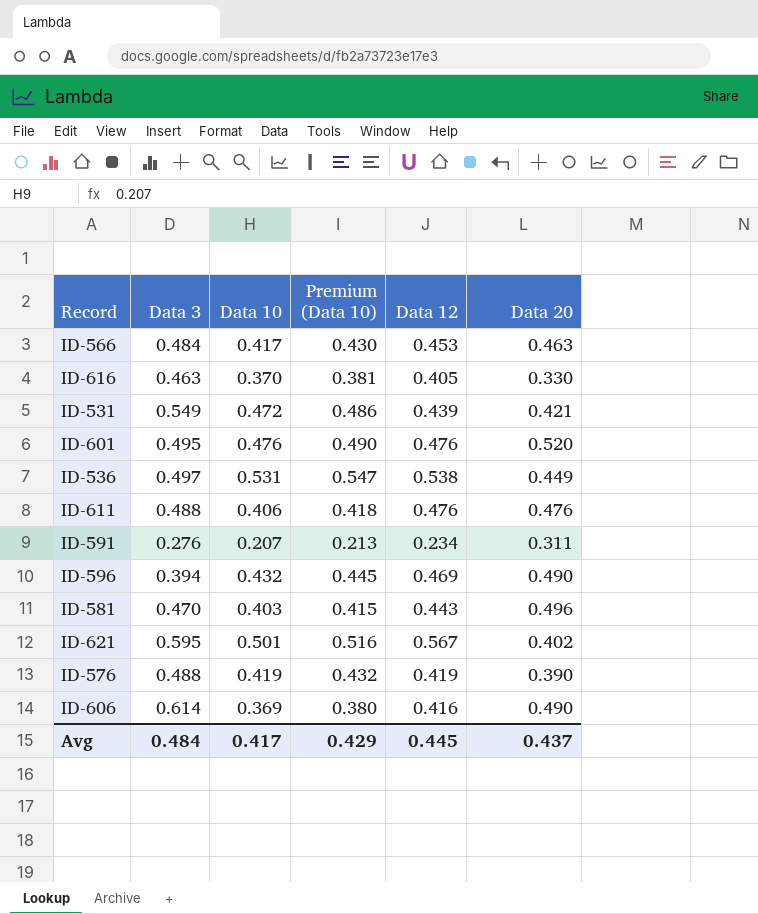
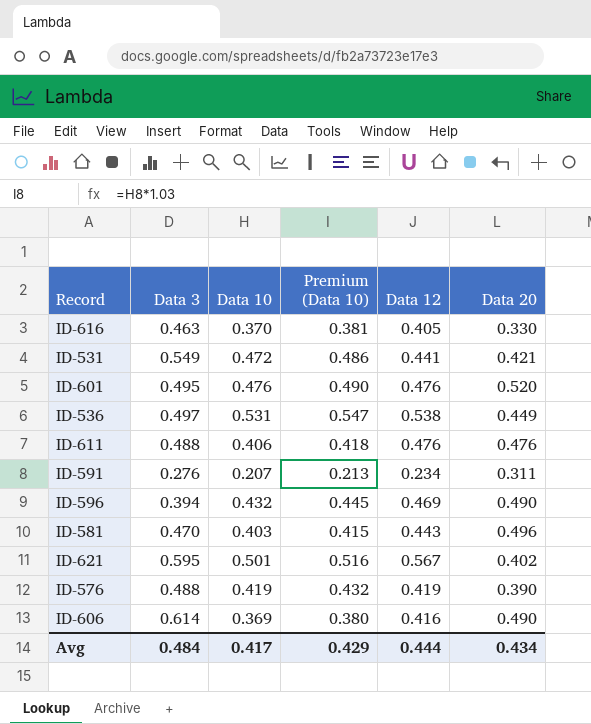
row ID-566: 0.484 | 0.417 | 0.430 | 0.453 | 0.463 -> none
ID-531 | Data 12: 0.439 -> 0.441
Avg | Data 12: 0.445 -> 0.444
Avg | Data 20: 0.437 -> 0.434

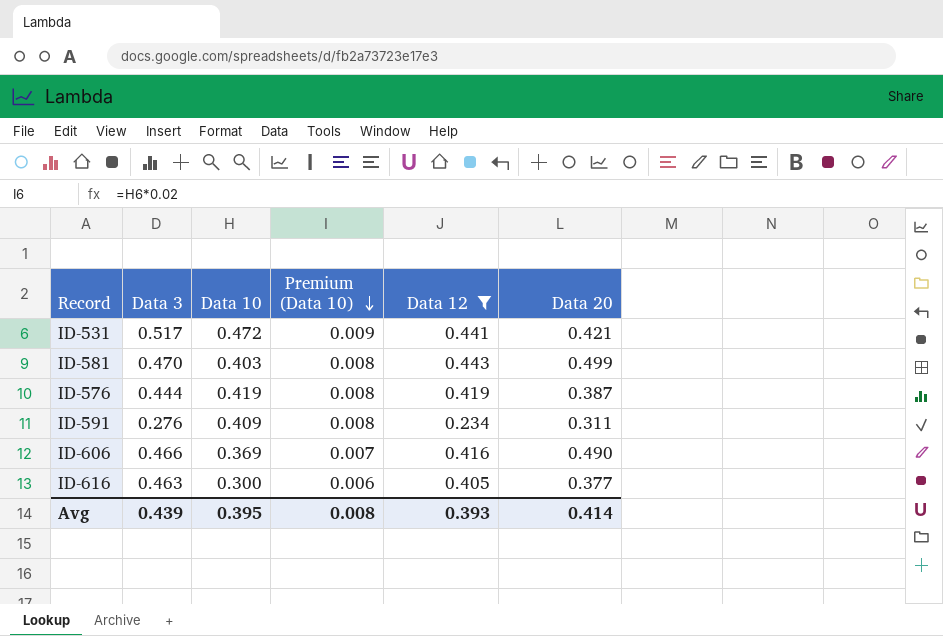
filter: none -> Data 12 <= 0.443
row order: none -> Premium (Data 10) descending
column Premium (Data 10) | formula: [Data 10] * 1.03 -> [Data 10] * 0.02
ID-531 | Data 3: 0.549 -> 0.517
ID-581 | Data 20: 0.496 -> 0.499
ID-576 | Data 3: 0.488 -> 0.444
ID-576 | Data 20: 0.390 -> 0.387
ID-591 | Data 10: 0.207 -> 0.409
ID-606 | Data 3: 0.614 -> 0.466
ID-616 | Data 10: 0.370 -> 0.300
ID-616 | Data 20: 0.330 -> 0.377
Avg | Data 3: 0.484 -> 0.439
Avg | Data 10: 0.417 -> 0.395
Avg | Premium (Data 10): 0.429 -> 0.008
Avg | Data 12: 0.444 -> 0.393
Avg | Data 20: 0.434 -> 0.414

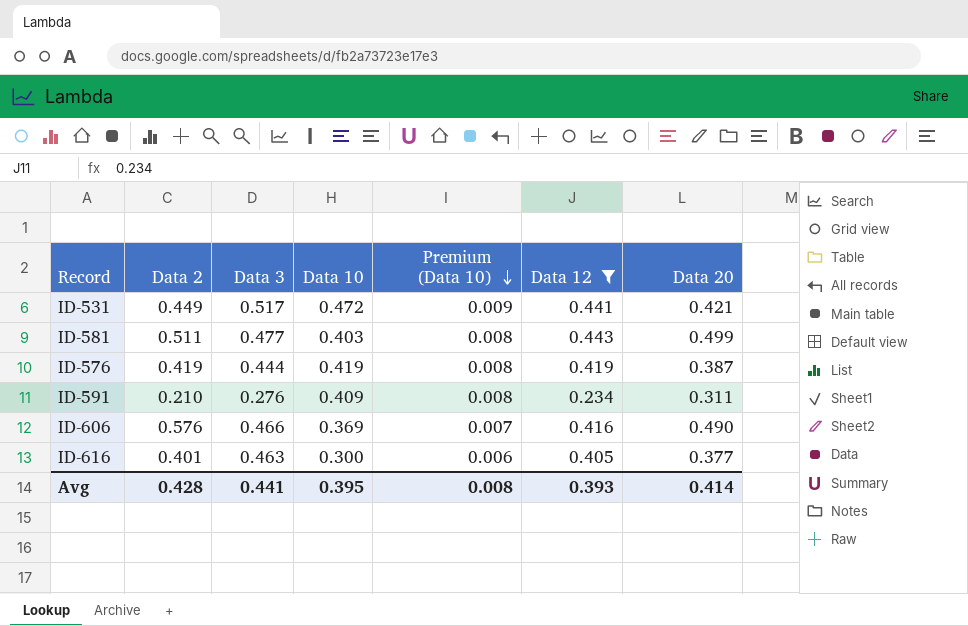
column Data 2 | position: none -> 2
ID-581 | Data 3: 0.470 -> 0.477
Avg | Data 3: 0.439 -> 0.441

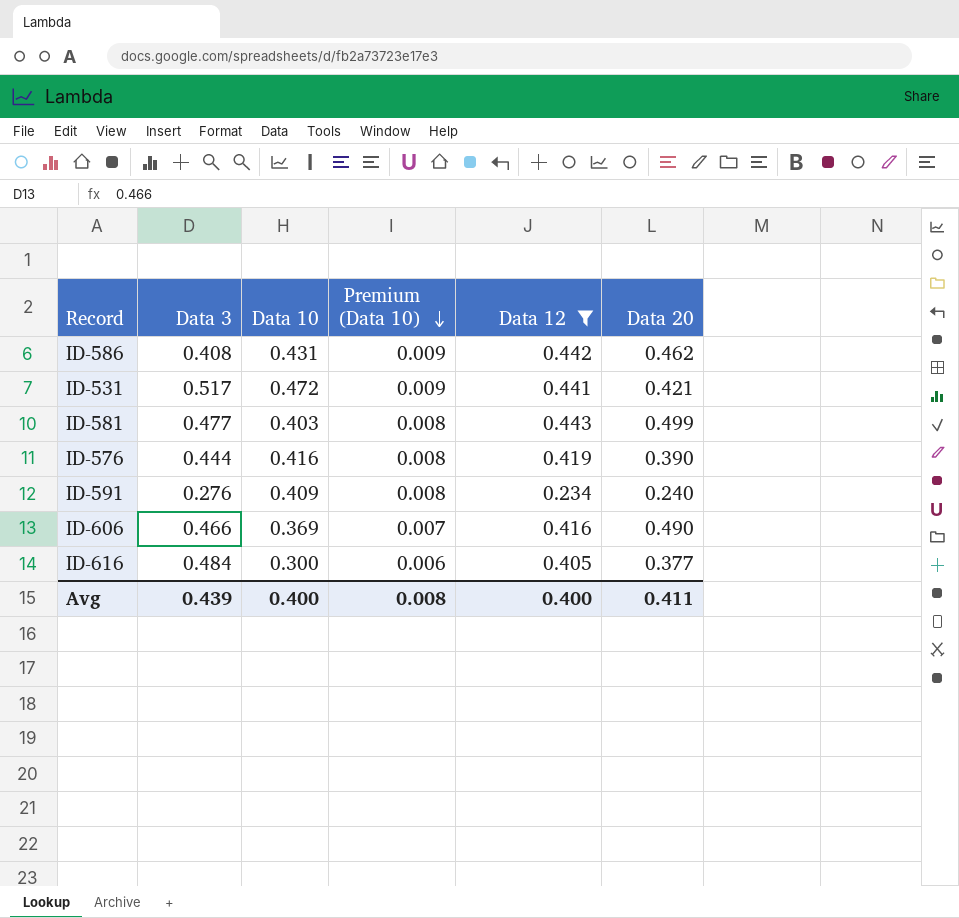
column Data 2 | position: 2 -> none
row ID-586: none -> 0.408 | 0.431 | 0.009 | 0.442 | 0.462
ID-576 | Data 10: 0.419 -> 0.416
ID-576 | Data 20: 0.387 -> 0.390
ID-591 | Data 20: 0.311 -> 0.240
ID-616 | Data 3: 0.463 -> 0.484
Avg | Data 3: 0.441 -> 0.439
Avg | Data 10: 0.395 -> 0.400
Avg | Data 12: 0.393 -> 0.400
Avg | Data 20: 0.414 -> 0.411

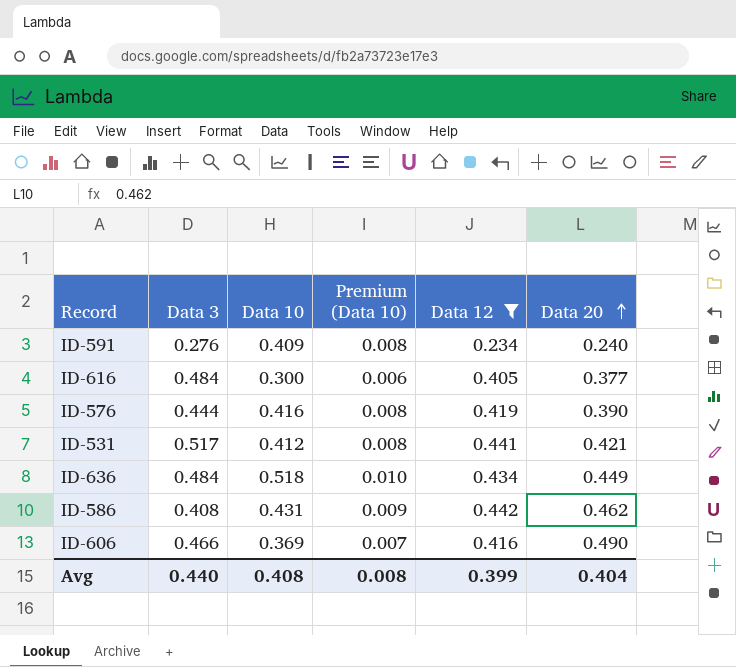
row order: Premium (Data 10) descending -> Data 20 ascending
row ID-581: 0.477 | 0.403 | 0.008 | 0.443 | 0.499 -> none
ID-531 | Data 10: 0.472 -> 0.412
ID-531 | Premium (Data 10): 0.009 -> 0.008
row ID-636: none -> 0.484 | 0.518 | 0.010 | 0.434 | 0.449
Avg | Data 3: 0.439 -> 0.440
Avg | Data 10: 0.400 -> 0.408
Avg | Data 12: 0.400 -> 0.399
Avg | Data 20: 0.411 -> 0.404

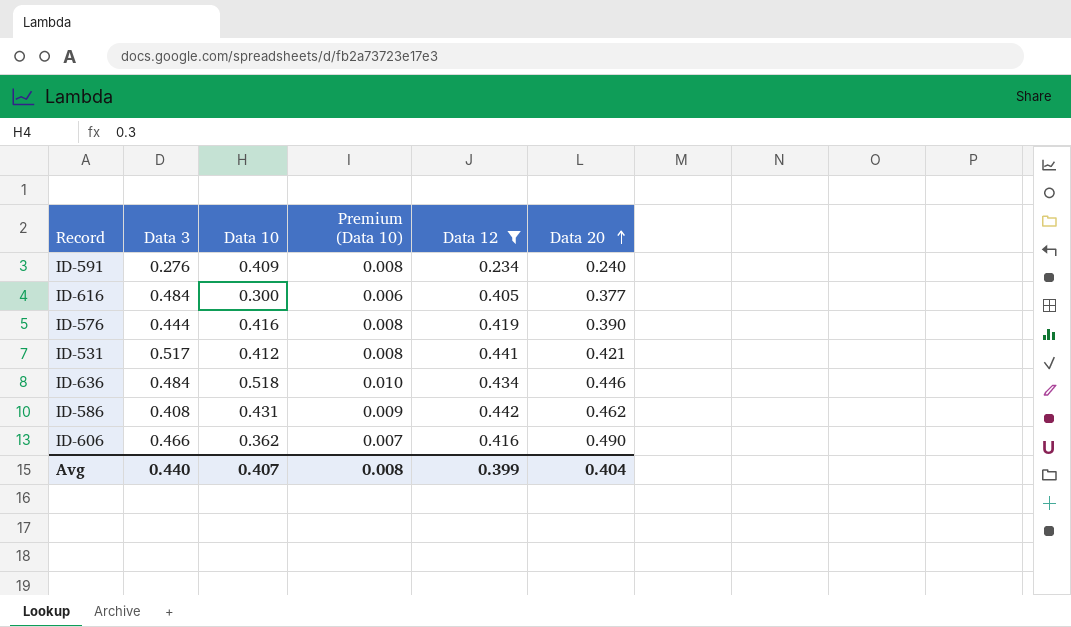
ID-636 | Data 20: 0.449 -> 0.446
ID-606 | Data 10: 0.369 -> 0.362
Avg | Data 10: 0.408 -> 0.407

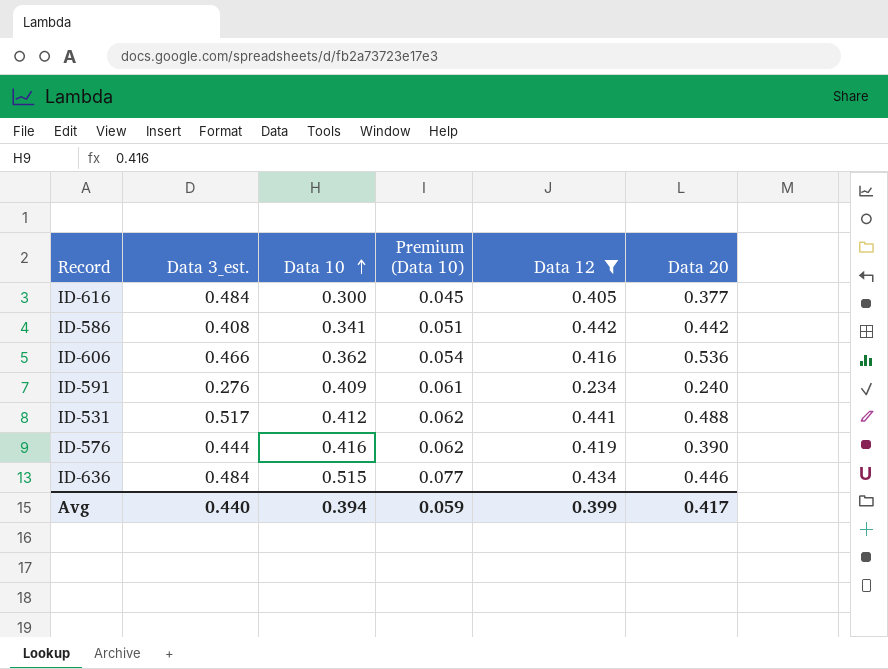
row order: Data 20 ascending -> Data 10 ascending
column name: Data 3 -> Data 3_est.
column Premium (Data 10) | formula: [Data 10] * 0.02 -> [Data 10] * 0.15
ID-586 | Data 10: 0.431 -> 0.341
ID-586 | Data 20: 0.462 -> 0.442
ID-606 | Data 20: 0.490 -> 0.536
ID-531 | Data 20: 0.421 -> 0.488
ID-636 | Data 10: 0.518 -> 0.515
Avg | Data 10: 0.407 -> 0.394
Avg | Premium (Data 10): 0.008 -> 0.059
Avg | Data 20: 0.404 -> 0.417

